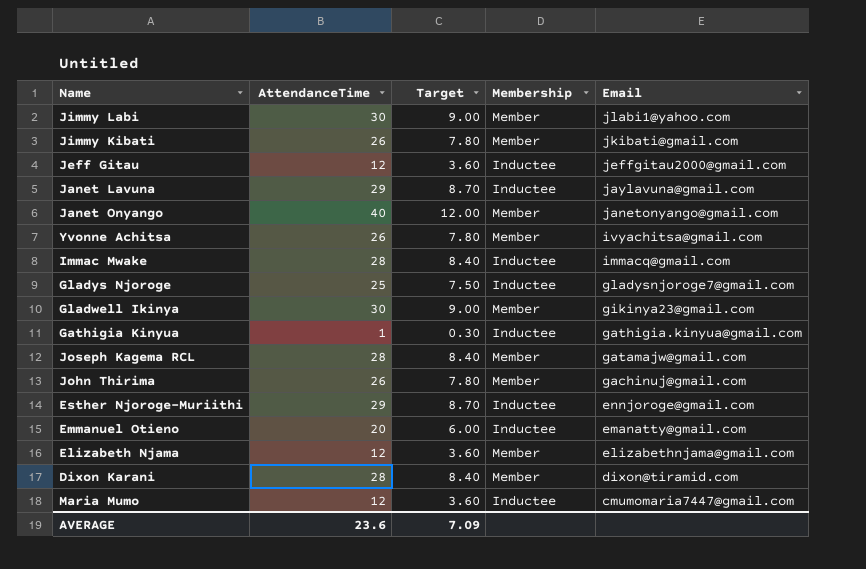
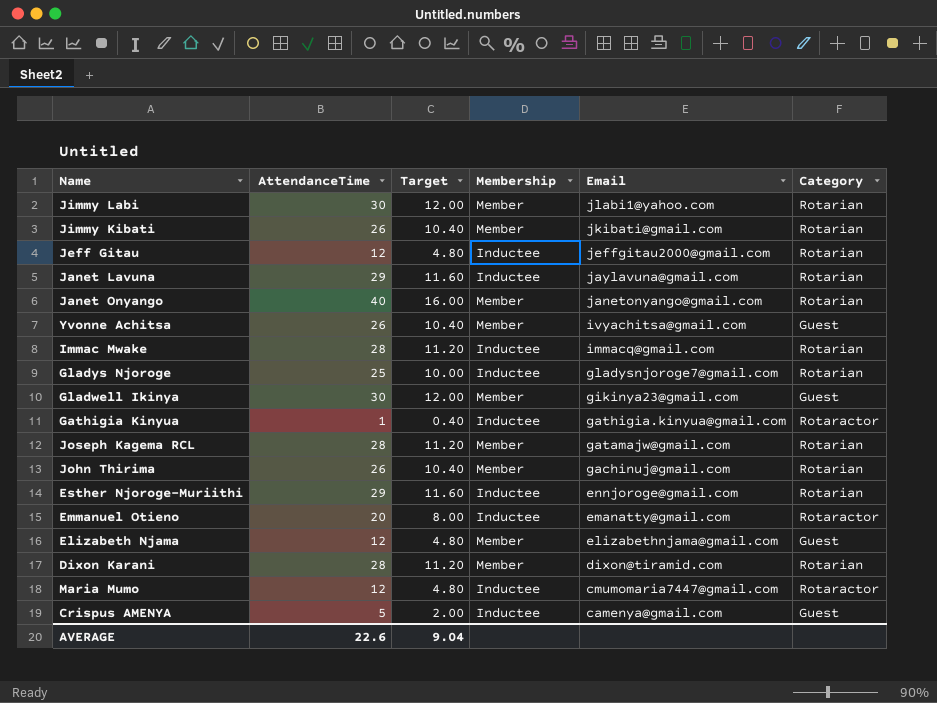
column Target | formula: [AttendanceTime] * 0.3 -> [AttendanceTime] * 0.4
column Category | position: none -> 6
row Crispus AMENYA: none -> 5 | 2.00 | Inductee | camenya@gmail.com | Guest
AVERAGE | AttendanceTime: 23.6 -> 22.6
AVERAGE | Target: 7.09 -> 9.04

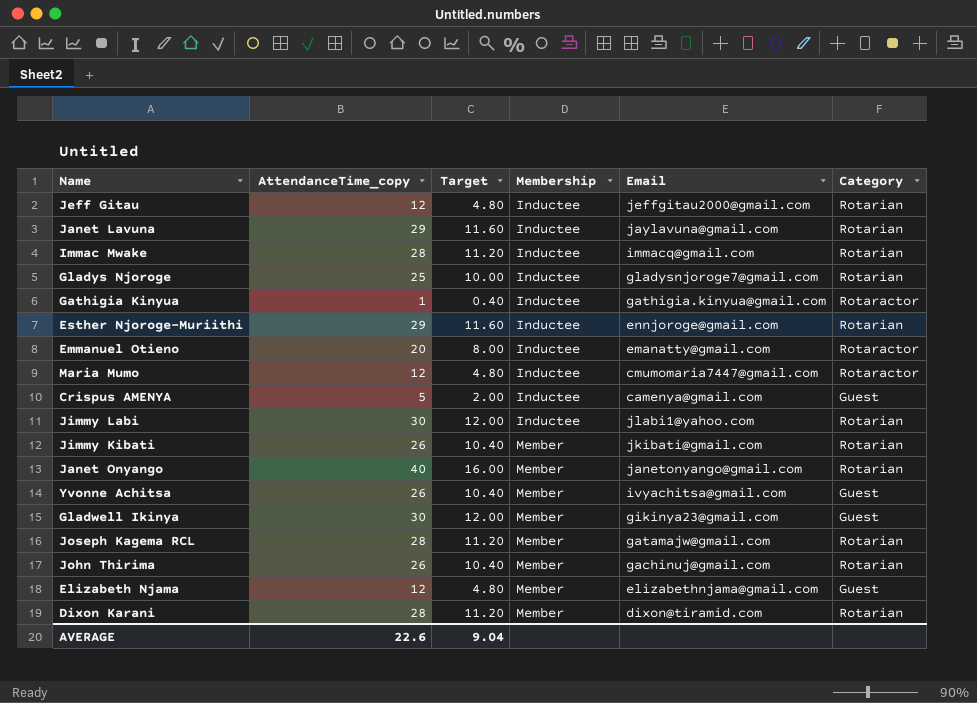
row order: Email descending -> Membership ascending
column name: AttendanceTime -> AttendanceTime_copy
Jimmy Labi | Membership: Member -> Inductee

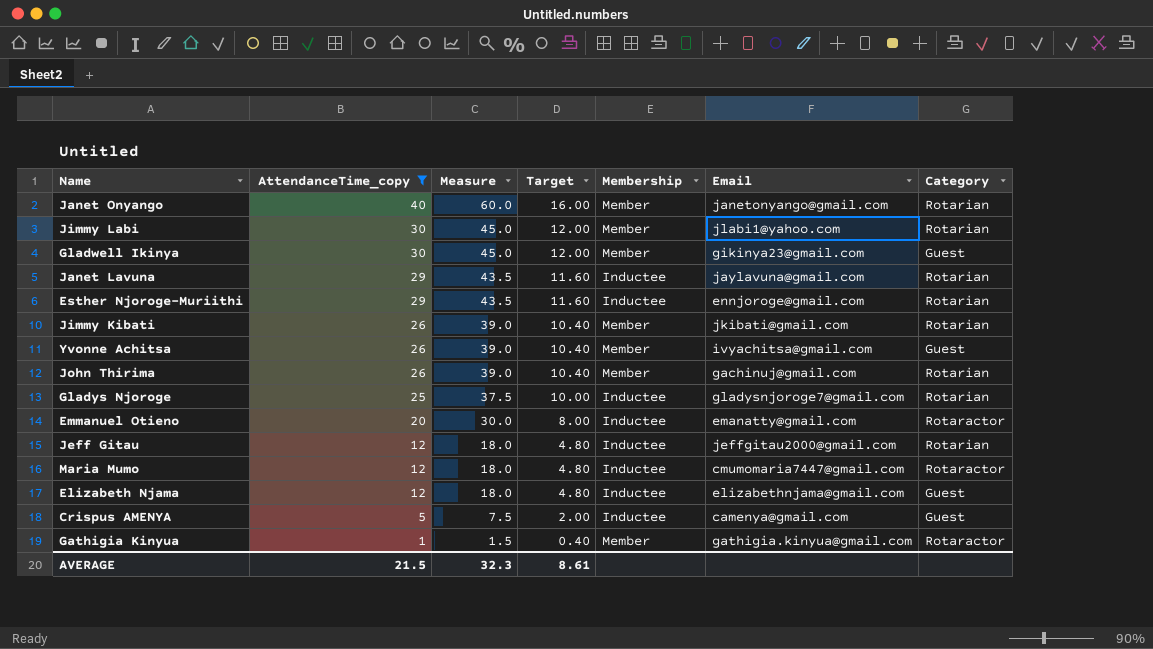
filter: none -> AttendanceTime_copy != 28
row order: Membership ascending -> AttendanceTime_copy descending
column Measure | formula: none -> [AttendanceTime_copy] * 1.5
Jimmy Labi | Membership: Inductee -> Member
Elizabeth Njama | Membership: Member -> Inductee
Gathigia Kinyua | Membership: Inductee -> Member
AVERAGE | AttendanceTime_copy: 22.6 -> 21.5
AVERAGE | Target: 9.04 -> 8.61

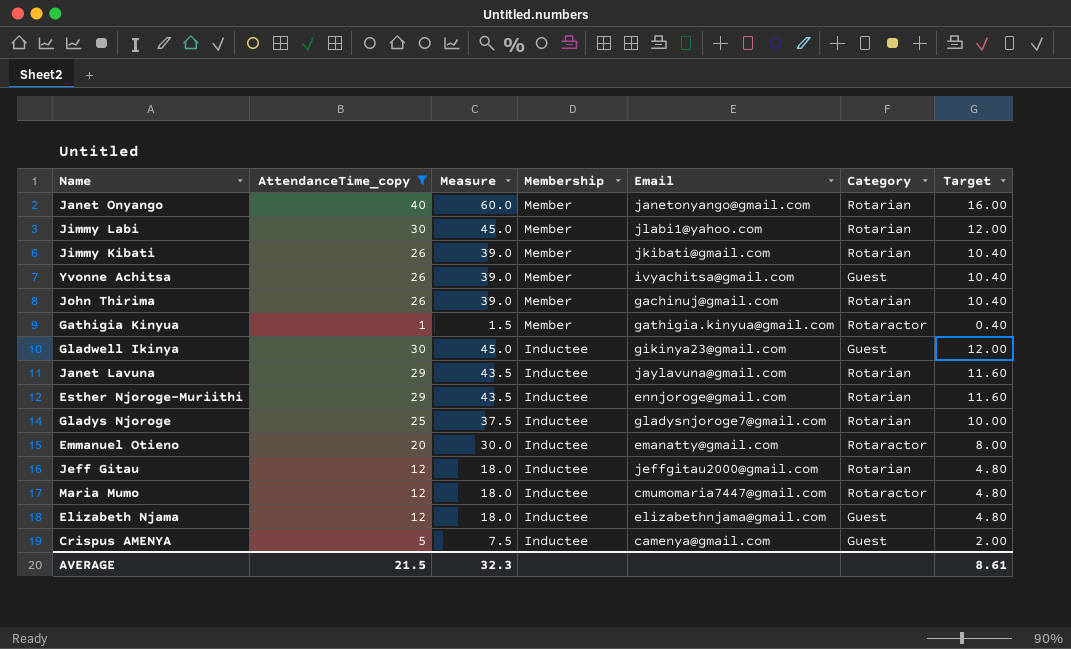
row order: AttendanceTime_copy descending -> Membership descending
column Target | position: 4 -> 7
Gladwell Ikinya | Membership: Member -> Inductee

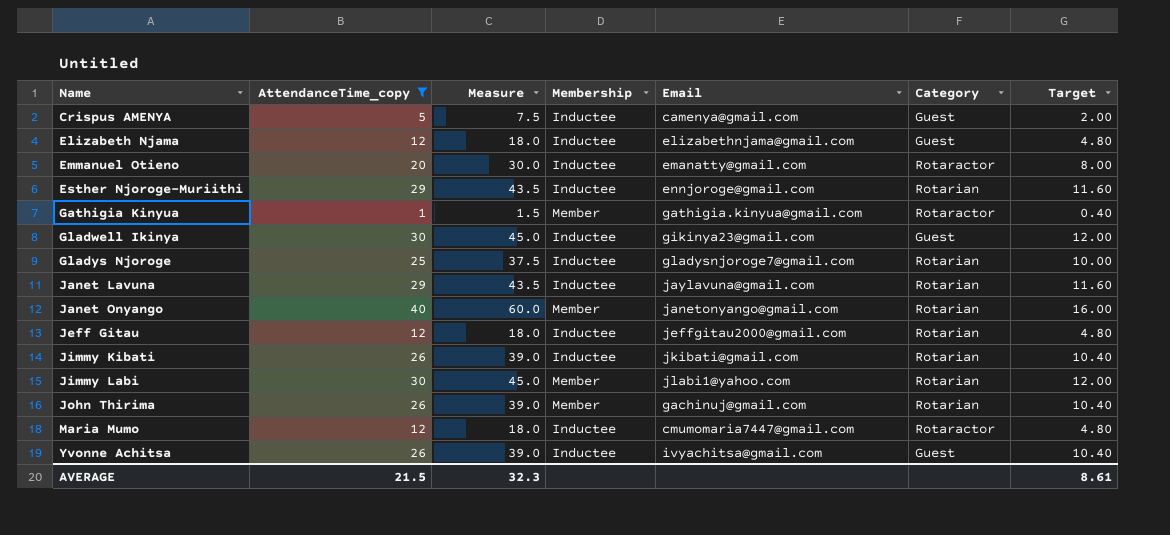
row order: Membership descending -> Name ascending
Jimmy Kibati | Membership: Member -> Inductee
Yvonne Achitsa | Membership: Member -> Inductee

